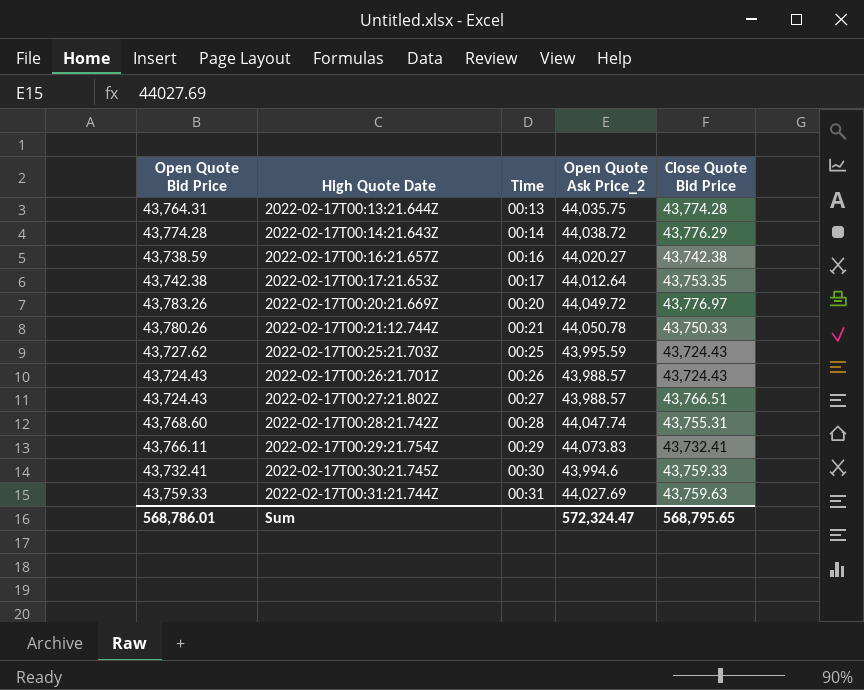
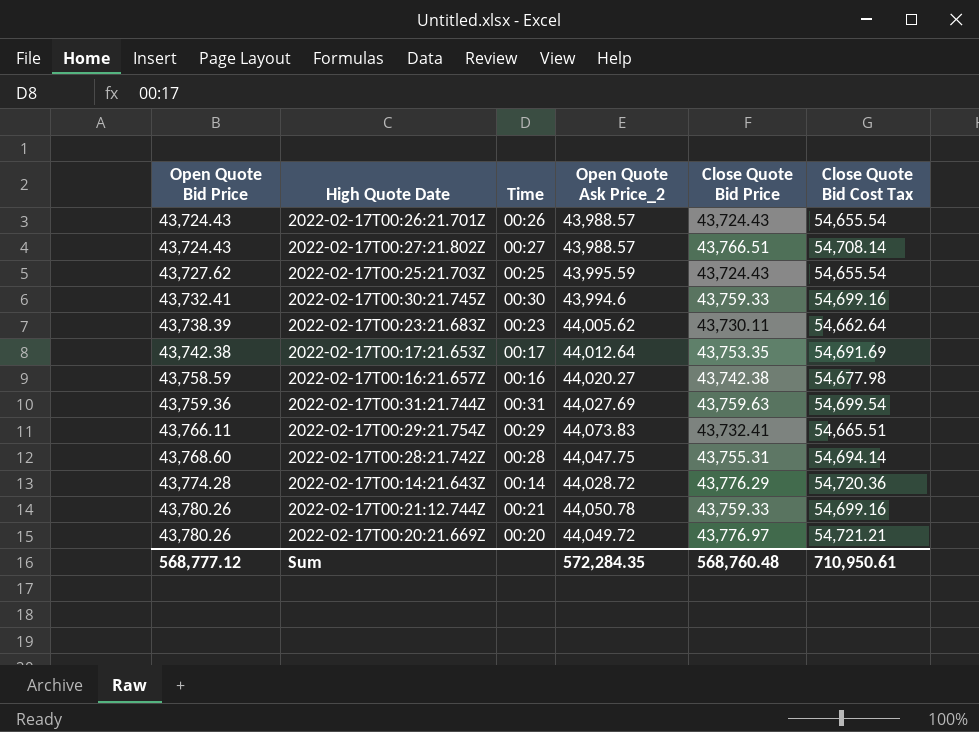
row order: High Quote Date ascending -> Open Quote Bid Price ascending
column Close Quote Bid Cost Tax | formula: none -> [Close Quote Bid Price] * 1.25
row 2022-02-17T00:13:21.644Z: 43,764.31 | 00:13 | 44,035.75 | 43,774.28 -> none
row 2022-02-17T00:23:21.683Z: none -> 43,738.39 | 00:23 | 44,005.62 | 43,730.11 | 54,662.64
2022-02-17T00:16:21.657Z | Open Quote Bid Price: 43,738.59 -> 43,758.59
2022-02-17T00:31:21.744Z | Open Quote Bid Price: 43,759.33 -> 43,759.36
2022-02-17T00:28:21.742Z | Open Quote Ask Price_2: 44,047.74 -> 44,047.75
2022-02-17T00:14:21.643Z | Open Quote Ask Price_2: 44,038.72 -> 44,028.72
2022-02-17T00:21:12.744Z | Close Quote Bid Price: 43,750.33 -> 43,759.33
2022-02-17T00:20:21.669Z | Open Quote Bid Price: 43,783.26 -> 43,780.26
Sum | Open Quote Bid Price: 568,786.01 -> 568,777.12
Sum | Open Quote Ask Price_2: 572,324.47 -> 572,284.35
Sum | Close Quote Bid Price: 568,795.65 -> 568,760.48

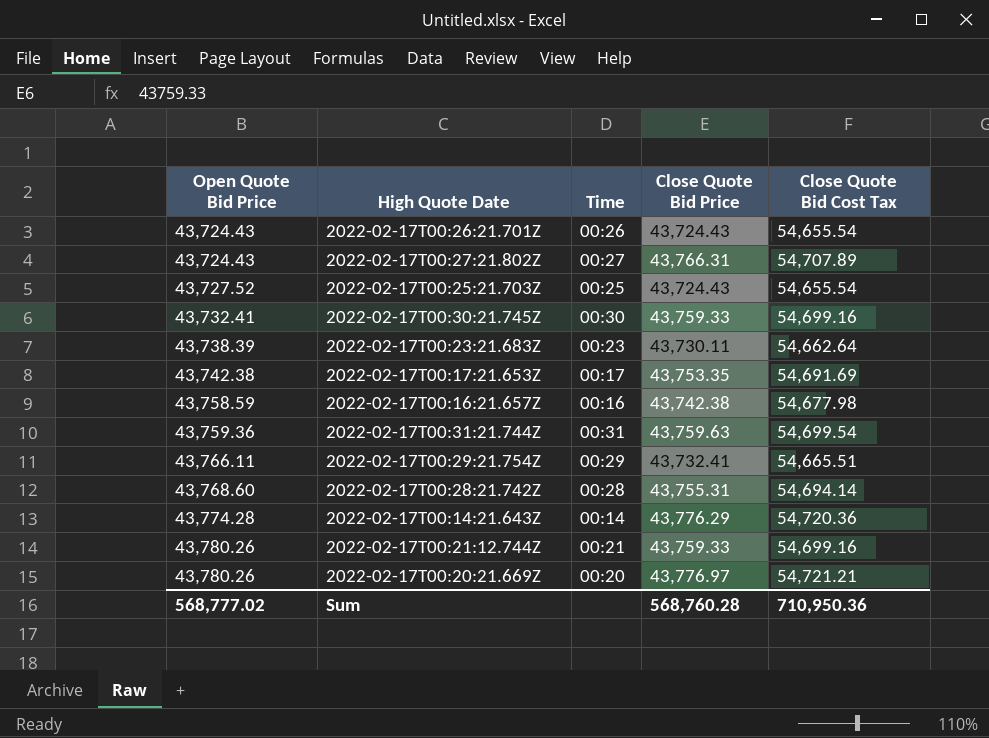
column Open Quote Ask Price_2 | position: 4 -> none
2022-02-17T00:27:21.802Z | Close Quote Bid Price: 43,766.51 -> 43,766.31
2022-02-17T00:27:21.802Z | Close Quote Bid Cost Tax: 54,708.14 -> 54,707.89
2022-02-17T00:25:21.703Z | Open Quote Bid Price: 43,727.62 -> 43,727.52
Sum | Open Quote Bid Price: 568,777.12 -> 568,777.02
Sum | Close Quote Bid Price: 568,760.48 -> 568,760.28
Sum | Close Quote Bid Cost Tax: 710,950.61 -> 710,950.36

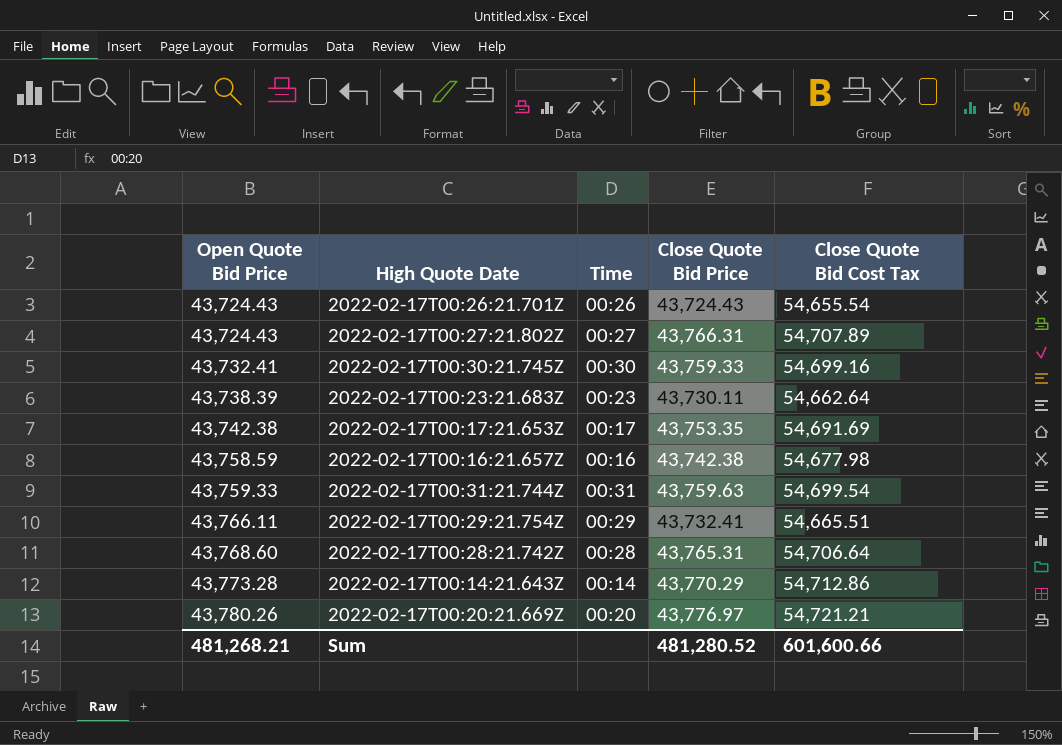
row 2022-02-17T00:25:21.703Z: 43,727.52 | 00:25 | 43,724.43 | 54,655.54 -> none
row 2022-02-17T00:21:12.744Z: 43,780.26 | 00:21 | 43,759.33 | 54,699.16 -> none
2022-02-17T00:31:21.744Z | Open Quote Bid Price: 43,759.36 -> 43,759.33
2022-02-17T00:28:21.742Z | Close Quote Bid Price: 43,755.31 -> 43,765.31
2022-02-17T00:28:21.742Z | Close Quote Bid Cost Tax: 54,694.14 -> 54,706.64
2022-02-17T00:14:21.643Z | Open Quote Bid Price: 43,774.28 -> 43,773.28
2022-02-17T00:14:21.643Z | Close Quote Bid Price: 43,776.29 -> 43,770.29
2022-02-17T00:14:21.643Z | Close Quote Bid Cost Tax: 54,720.36 -> 54,712.86
Sum | Open Quote Bid Price: 568,777.02 -> 481,268.21
Sum | Close Quote Bid Price: 568,760.28 -> 481,280.52
Sum | Close Quote Bid Cost Tax: 710,950.36 -> 601,600.66

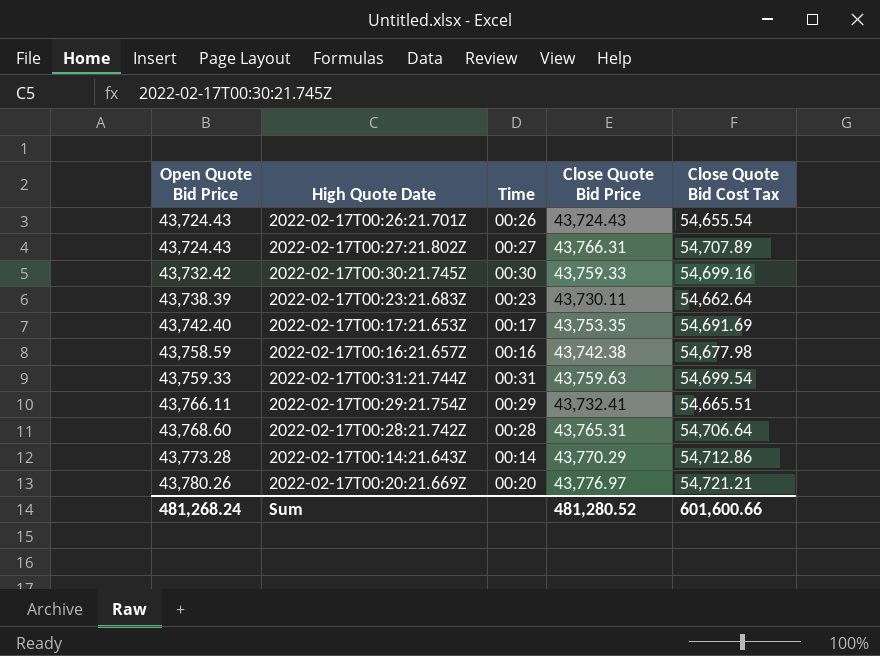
2022-02-17T00:30:21.745Z | Open Quote Bid Price: 43,732.41 -> 43,732.42
2022-02-17T00:17:21.653Z | Open Quote Bid Price: 43,742.38 -> 43,742.40
Sum | Open Quote Bid Price: 481,268.21 -> 481,268.24

